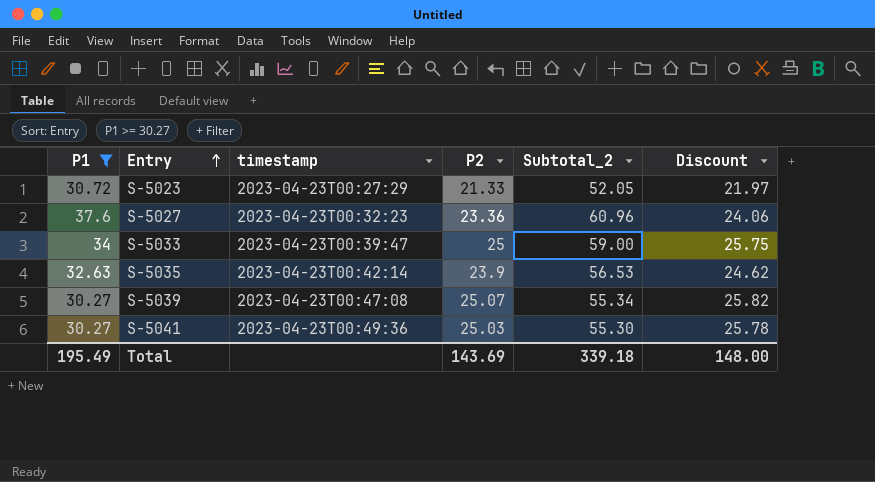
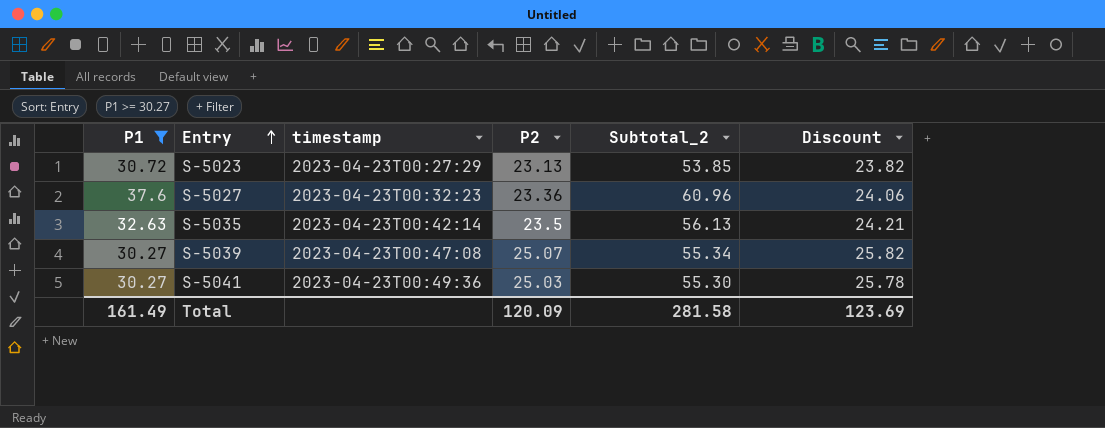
row S-5033: 34 | 2023-04-23T00:39:47 | 25 | 59.00 | 25.75 -> none
S-5023 | P2: 21.33 -> 23.13
S-5023 | Subtotal_2: 52.05 -> 53.85
S-5023 | Discount: 21.97 -> 23.82
S-5035 | P2: 23.9 -> 23.5
S-5035 | Subtotal_2: 56.53 -> 56.13
S-5035 | Discount: 24.62 -> 24.21
Total | P1: 195.49 -> 161.49
Total | P2: 143.69 -> 120.09
Total | Subtotal_2: 339.18 -> 281.58
Total | Discount: 148.00 -> 123.69

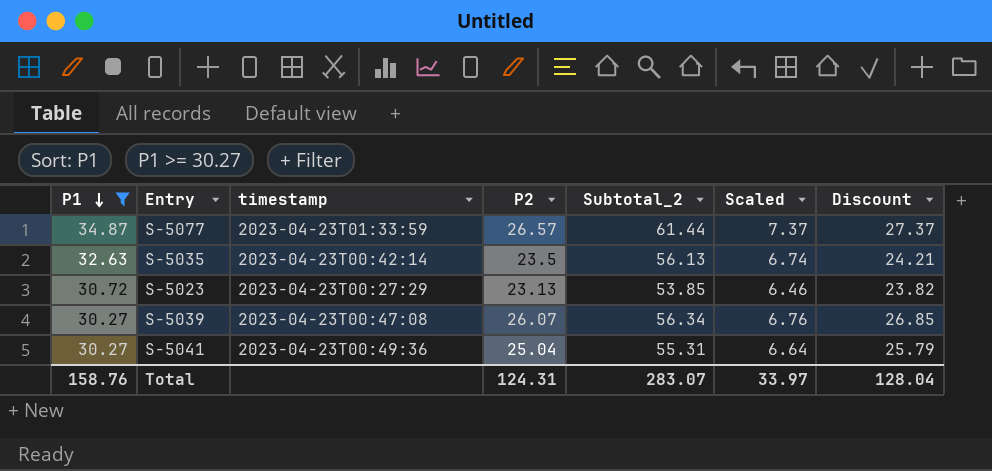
row order: Entry ascending -> P1 descending
column Scaled | formula: none -> [Subtotal_2] * 0.12
row S-5027: 37.6 | 2023-04-23T00:32:23 | 23.36 | 60.96 | 24.06 -> none
row S-5077: none -> 34.87 | 2023-04-23T01:33:59 | 26.57 | 61.44 | 7.37 | 27.37
S-5039 | P2: 25.07 -> 26.07
S-5039 | Subtotal_2: 55.34 -> 56.34
S-5039 | Discount: 25.82 -> 26.85
S-5041 | P2: 25.03 -> 25.04
S-5041 | Subtotal_2: 55.30 -> 55.31
S-5041 | Discount: 25.78 -> 25.79
Total | P1: 161.49 -> 158.76
Total | P2: 120.09 -> 124.31
Total | Subtotal_2: 281.58 -> 283.07
Total | Discount: 123.69 -> 128.04

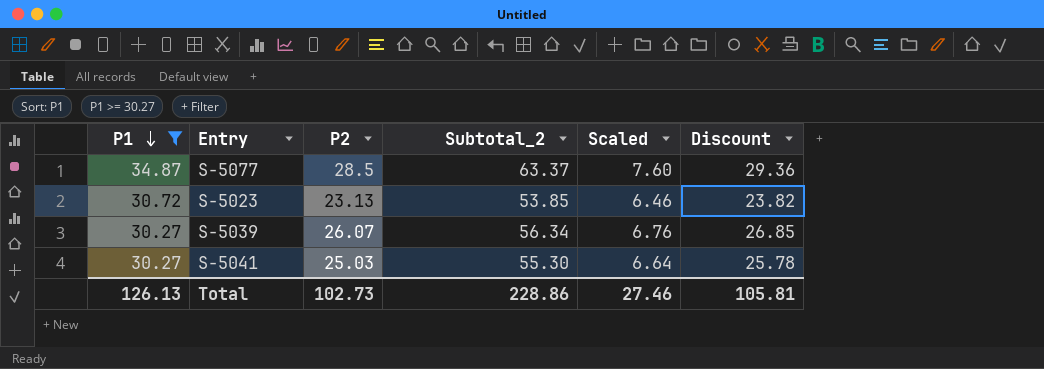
column timestamp | position: 3 -> none
row S-5035: 32.63 | 2023-04-23T00:42:14 | 23.5 | 56.13 | 6.74 | 24.21 -> none
S-5077 | P2: 26.57 -> 28.5
S-5077 | Subtotal_2: 61.44 -> 63.37
S-5077 | Scaled: 7.37 -> 7.60
S-5077 | Discount: 27.37 -> 29.36
S-5041 | P2: 25.04 -> 25.03
S-5041 | Subtotal_2: 55.31 -> 55.30
S-5041 | Discount: 25.79 -> 25.78
Total | P1: 158.76 -> 126.13
Total | P2: 124.31 -> 102.73
Total | Subtotal_2: 283.07 -> 228.86
Total | Scaled: 33.97 -> 27.46
Total | Discount: 128.04 -> 105.81

